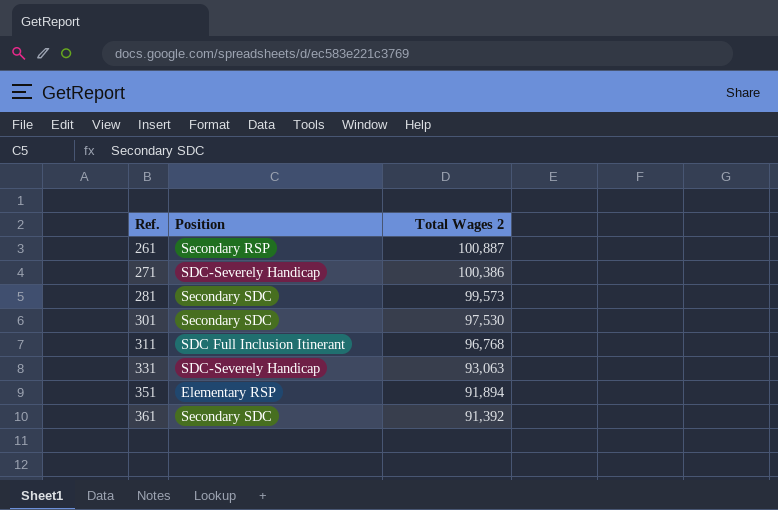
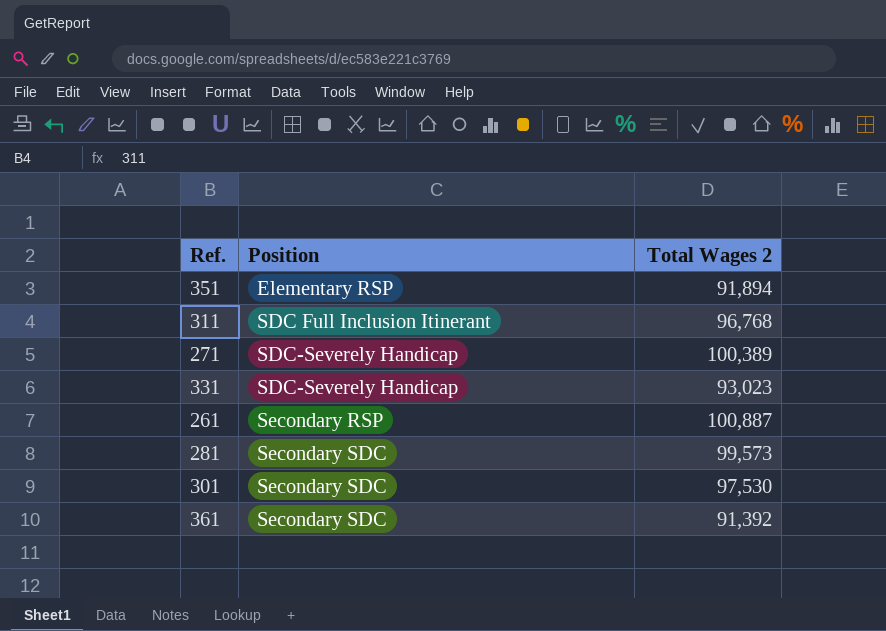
row order: Ref. ascending -> Position ascending
271 | Total Wages 2: 100,386 -> 100,389
331 | Total Wages 2: 93,063 -> 93,023

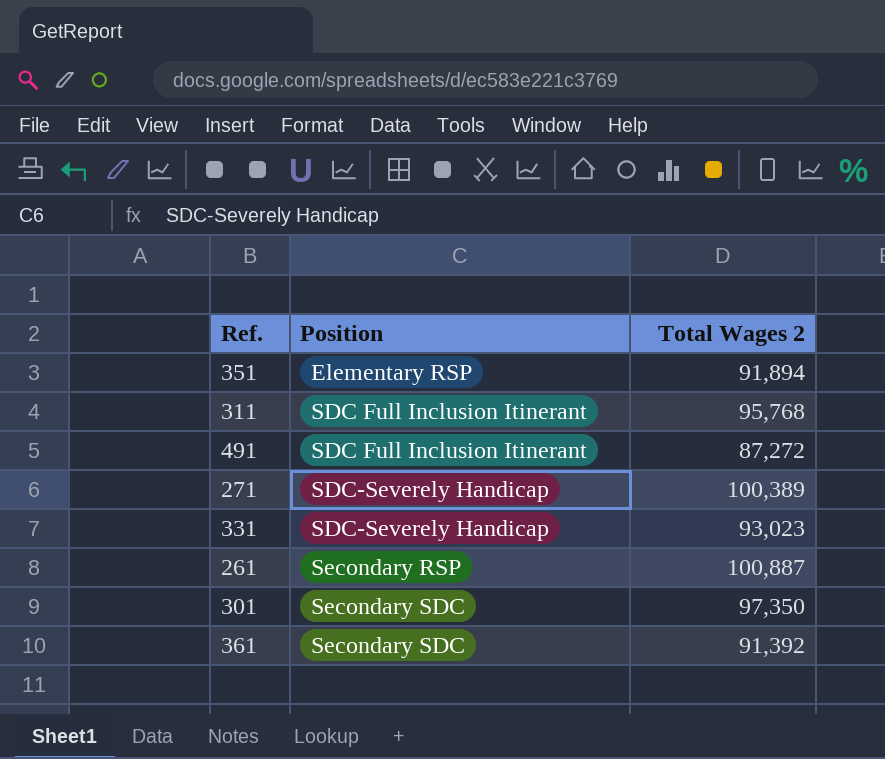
row 281: Secondary SDC | 99,573 -> none
311 | Total Wages 2: 96,768 -> 95,768
row 491: none -> SDC Full Inclusion Itinerant | 87,272
301 | Total Wages 2: 97,530 -> 97,350

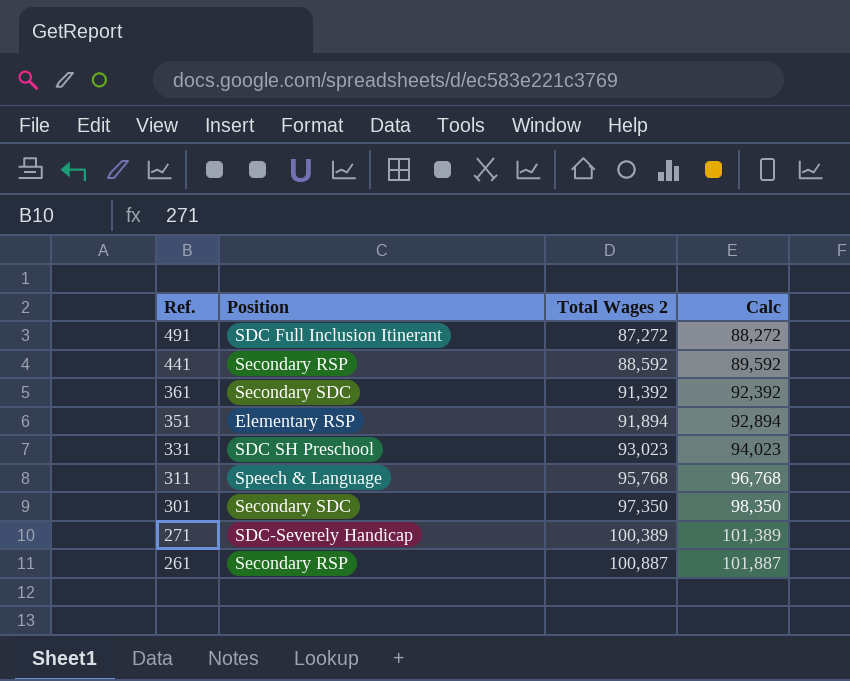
row order: Position ascending -> Ref. descending
column Calc | formula: none -> [Total Wages 2] + 1000
row 441: none -> Secondary RSP | 88,592 | 89,592
331 | Position: SDC-Severely Handicap -> SDC SH Preschool
311 | Position: SDC Full Inclusion Itinerant -> Speech & Language

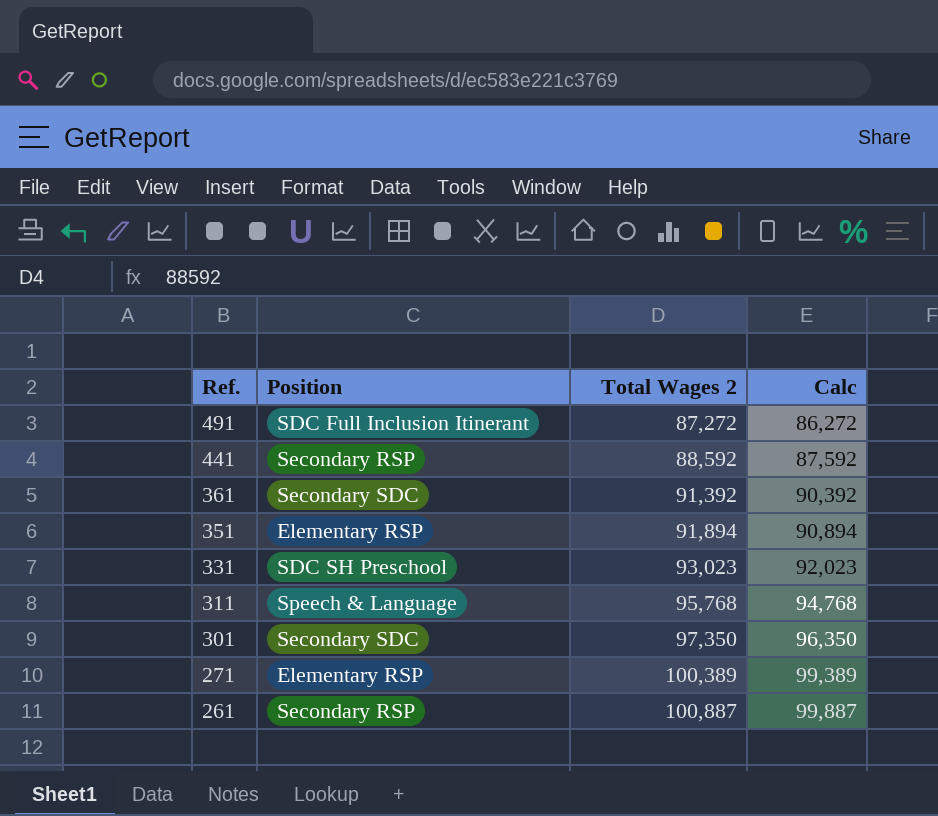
column Calc | formula: [Total Wages 2] + 1000 -> [Total Wages 2] - 1000
271 | Position: SDC-Severely Handicap -> Elementary RSP

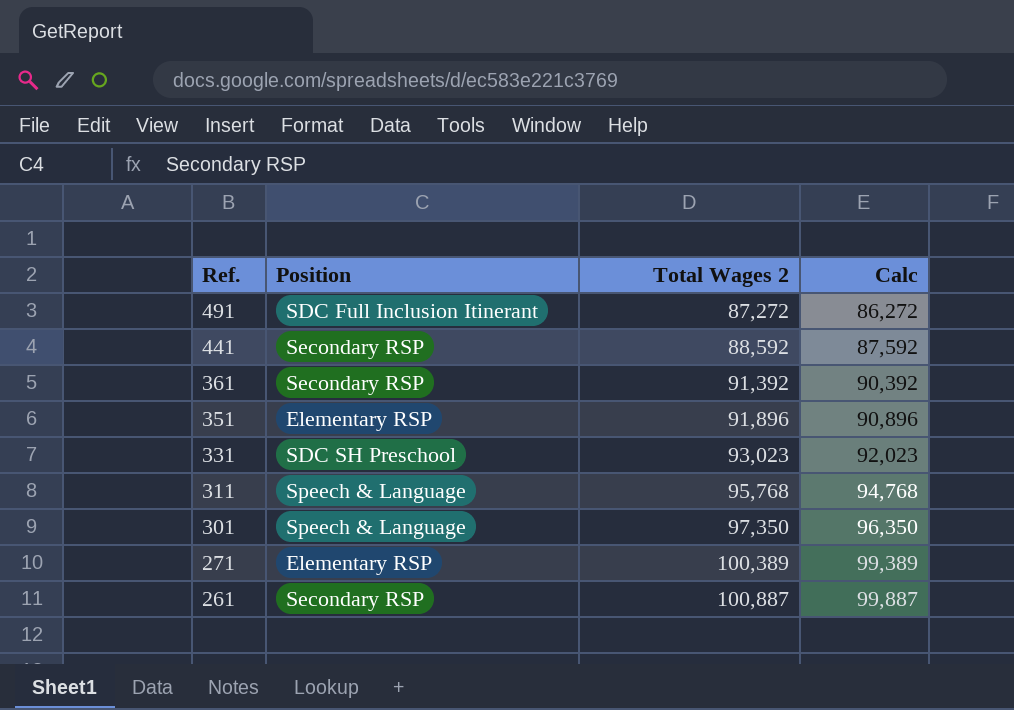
361 | Position: Secondary SDC -> Secondary RSP
351 | Total Wages 2: 91,894 -> 91,896
351 | Calc: 90,894 -> 90,896
301 | Position: Secondary SDC -> Speech & Language

